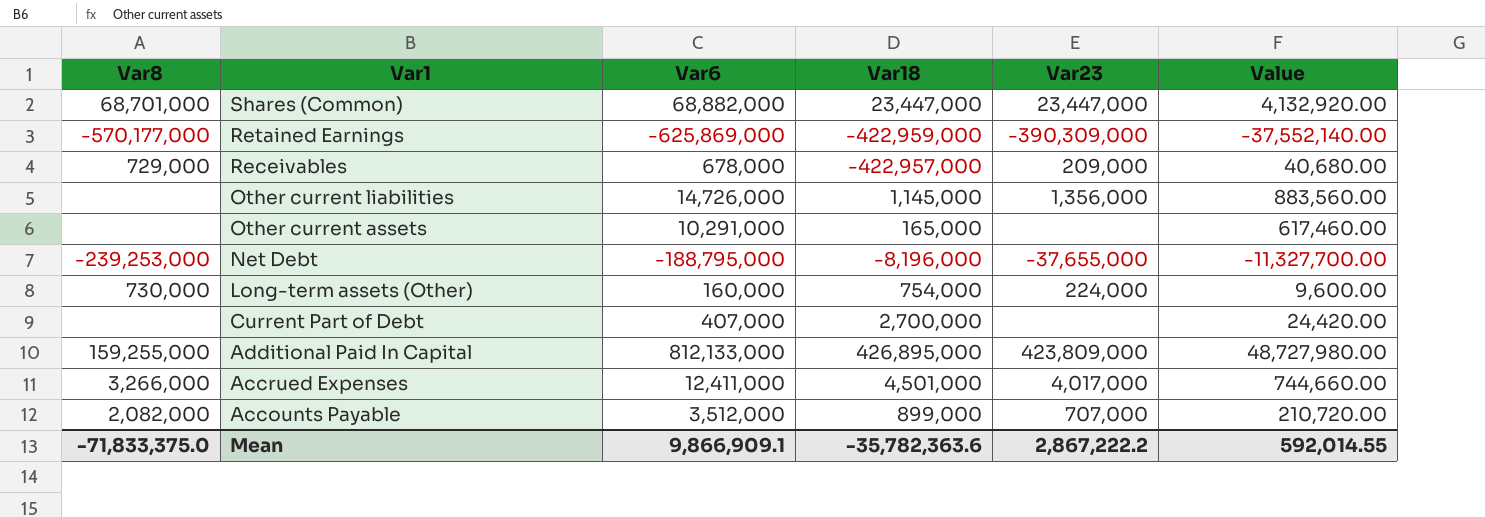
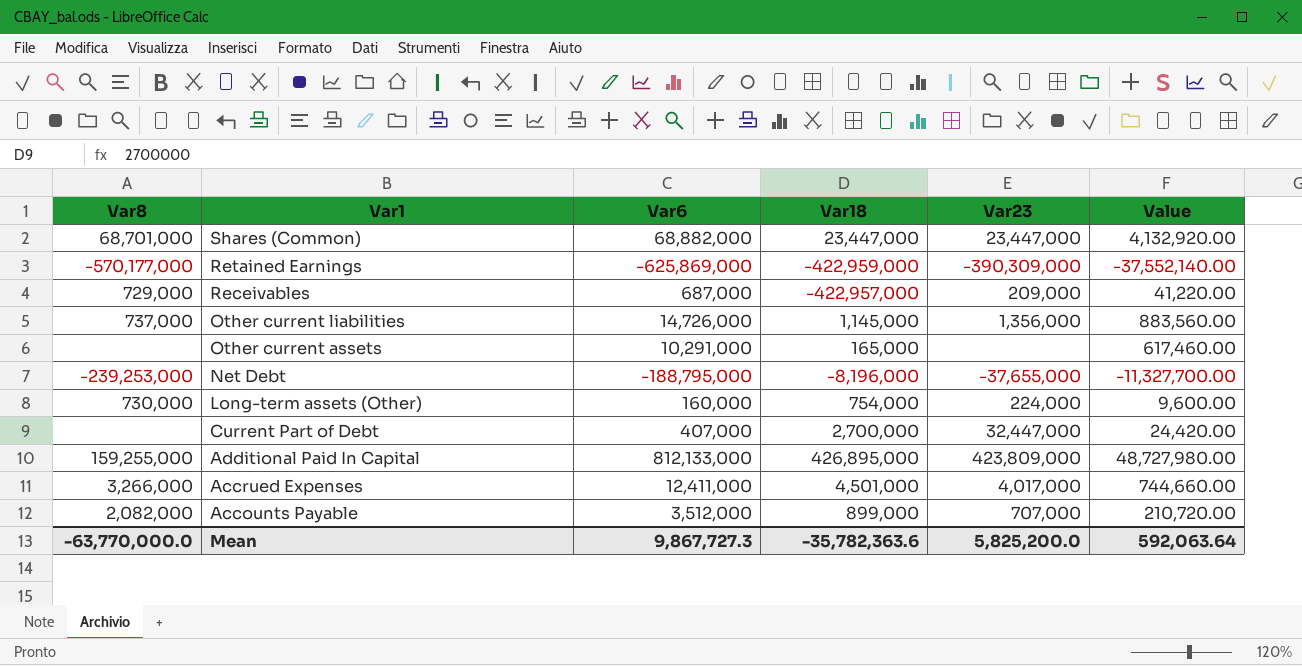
Receivables | Var6: 678,000 -> 687,000
Receivables | Value: 40,680.00 -> 41,220.00
Other current liabilities | Var8: none -> 737,000
Current Part of Debt | Var23: none -> 32,447,000
Mean | Var8: -71,833,375.0 -> -63,770,000.0
Mean | Var6: 9,866,909.1 -> 9,867,727.3
Mean | Var23: 2,867,222.2 -> 5,825,200.0
Mean | Value: 592,014.55 -> 592,063.64

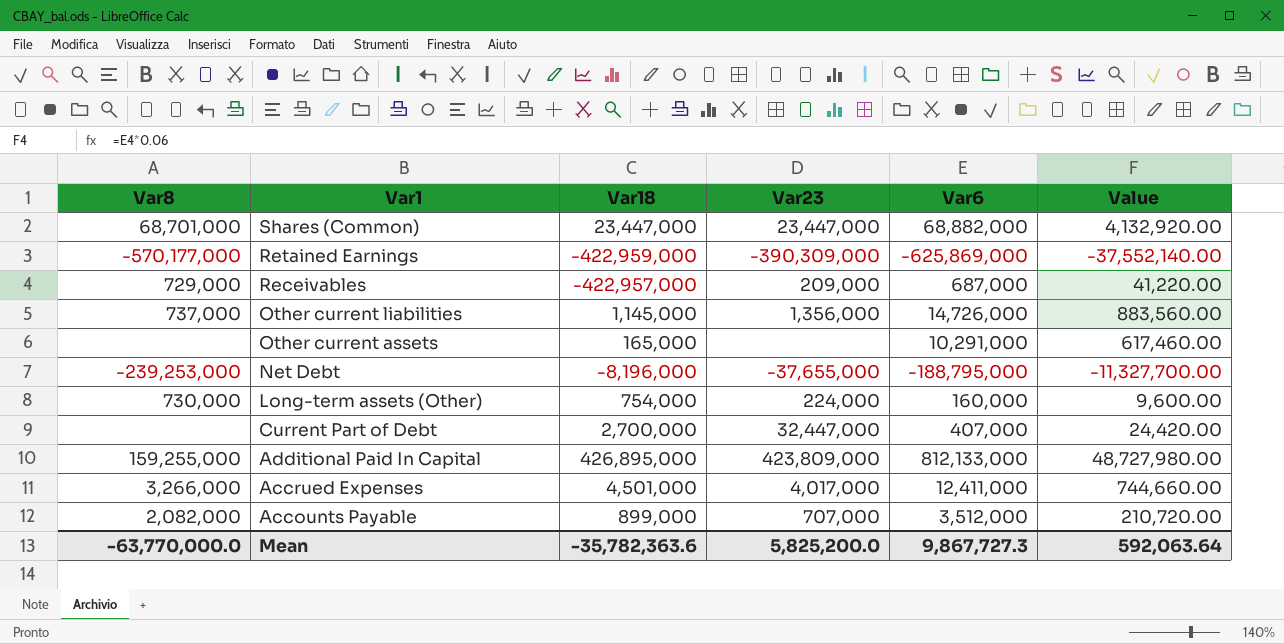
column Var6 | position: 3 -> 5

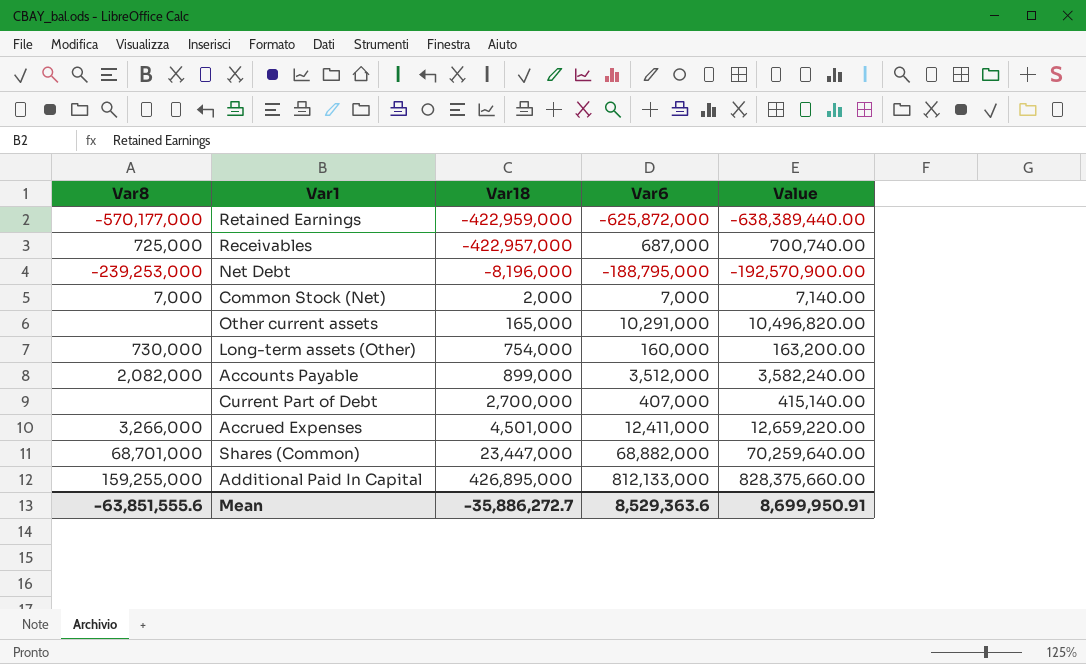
row order: Var1 descending -> Var18 ascending
column Var23 | position: 4 -> none
column Value | formula: [Var6] * 0.06 -> [Var6] * 1.02
row Other current liabilities: 737,000 | 1,145,000 | 1,356,000 | 14,726,000 | 883,560.00 -> none
Retained Earnings | Var6: -625,869,000 -> -625,872,000
Receivables | Var8: 729,000 -> 725,000
row Common Stock (Net): none -> 7,000 | 2,000 | 7,000 | 7,140.00
Mean | Var8: -63,770,000.0 -> -63,851,555.6
Mean | Var18: -35,782,363.6 -> -35,886,272.7
Mean | Var6: 9,867,727.3 -> 8,529,363.6
Mean | Value: 592,063.64 -> 8,699,950.91

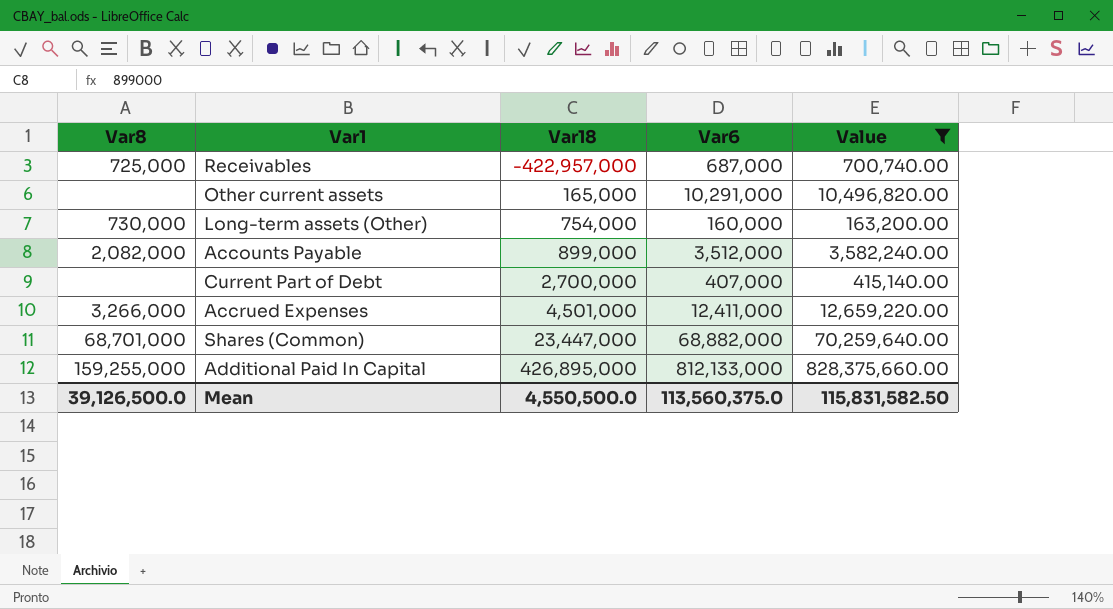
filter: none -> Value >= 163,200.00
Mean | Var8: -63,851,555.6 -> 39,126,500.0
Mean | Var18: -35,886,272.7 -> 4,550,500.0
Mean | Var6: 8,529,363.6 -> 113,560,375.0
Mean | Value: 8,699,950.91 -> 115,831,582.50

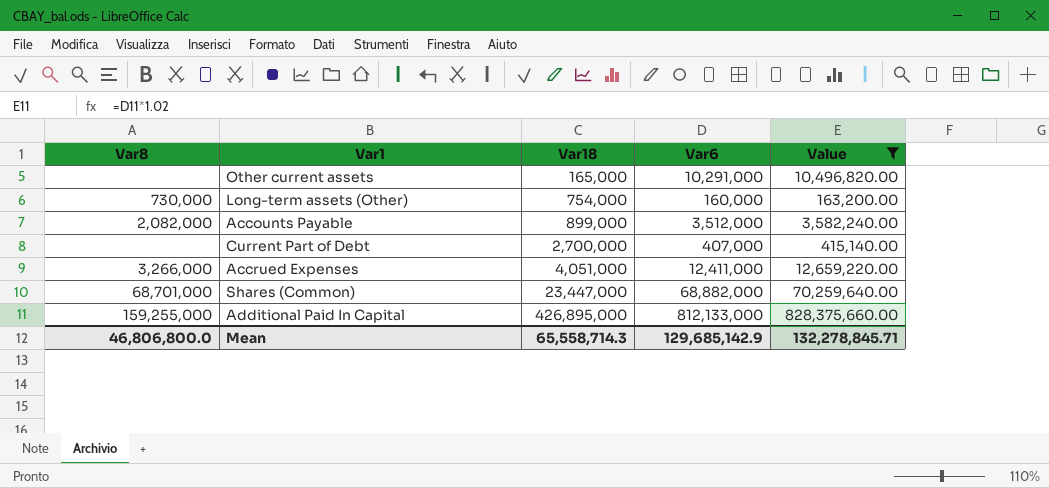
row Receivables: 725,000 | -422,957,000 | 687,000 | 700,740.00 -> none
Accrued Expenses | Var18: 4,501,000 -> 4,051,000
Mean | Var8: 39,126,500.0 -> 46,806,800.0
Mean | Var18: 4,550,500.0 -> 65,558,714.3
Mean | Var6: 113,560,375.0 -> 129,685,142.9
Mean | Value: 115,831,582.50 -> 132,278,845.71

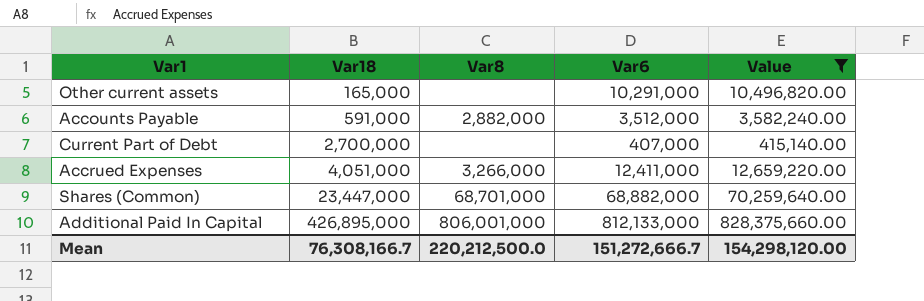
column Var8 | position: 1 -> 3
row Long-term assets (Other): 730,000 | 754,000 | 160,000 | 163,200.00 -> none
Accounts Payable | Var18: 899,000 -> 591,000
Accounts Payable | Var8: 2,082,000 -> 2,882,000
Additional Paid In Capital | Var8: 159,255,000 -> 806,001,000
Mean | Var18: 65,558,714.3 -> 76,308,166.7
Mean | Var8: 46,806,800.0 -> 220,212,500.0
Mean | Var6: 129,685,142.9 -> 151,272,666.7
Mean | Value: 132,278,845.71 -> 154,298,120.00

